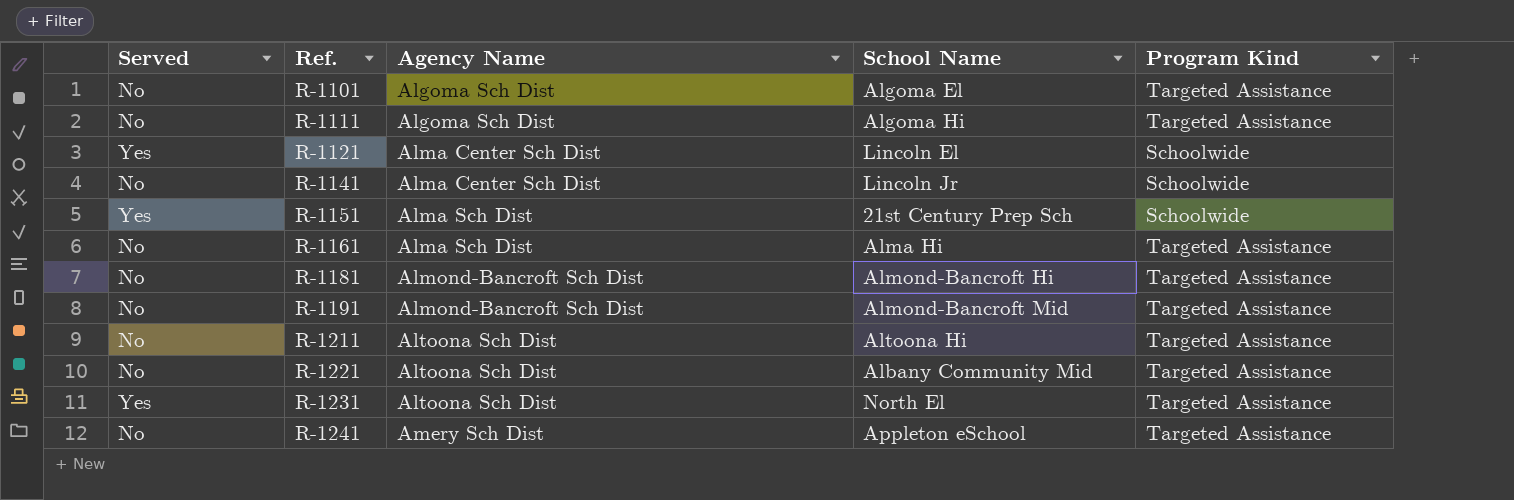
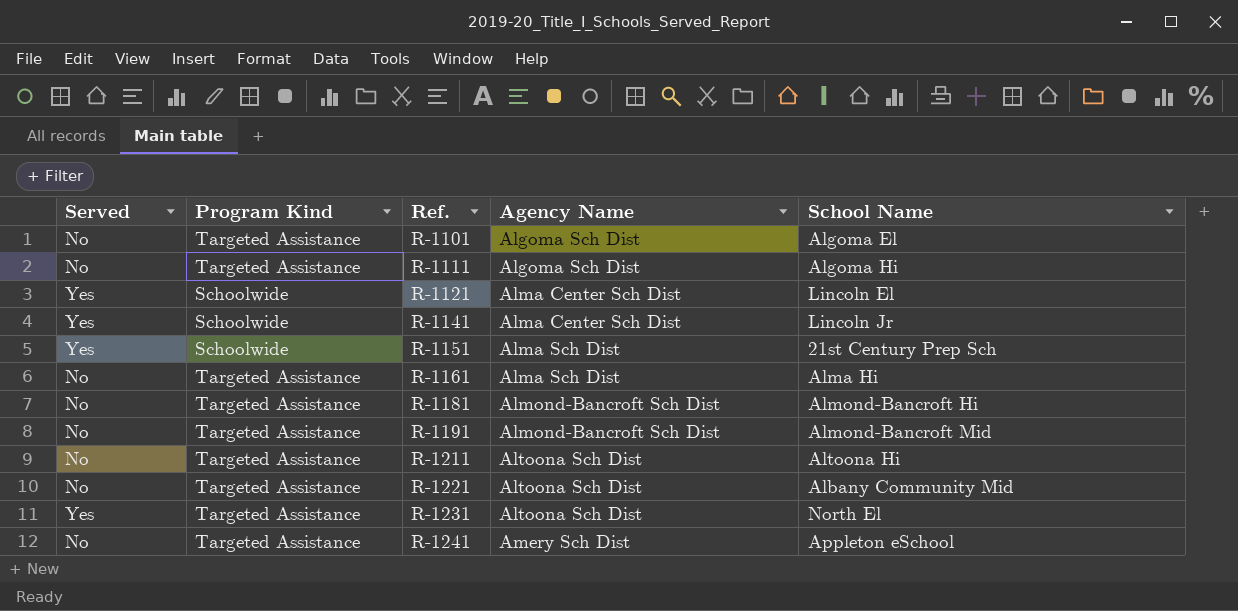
column Program Kind | position: 5 -> 2
R-1141 | Served: No -> Yes

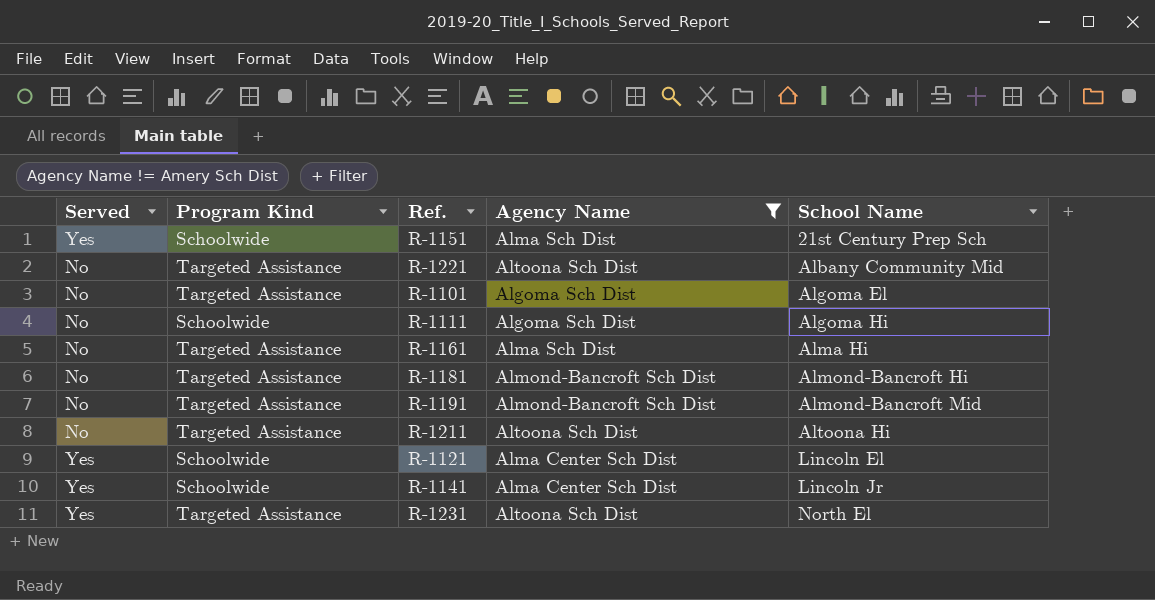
filter: none -> Agency Name != Amery Sch Dist
row order: Ref. ascending -> School Name ascending
R-1111 | Program Kind: Targeted Assistance -> Schoolwide

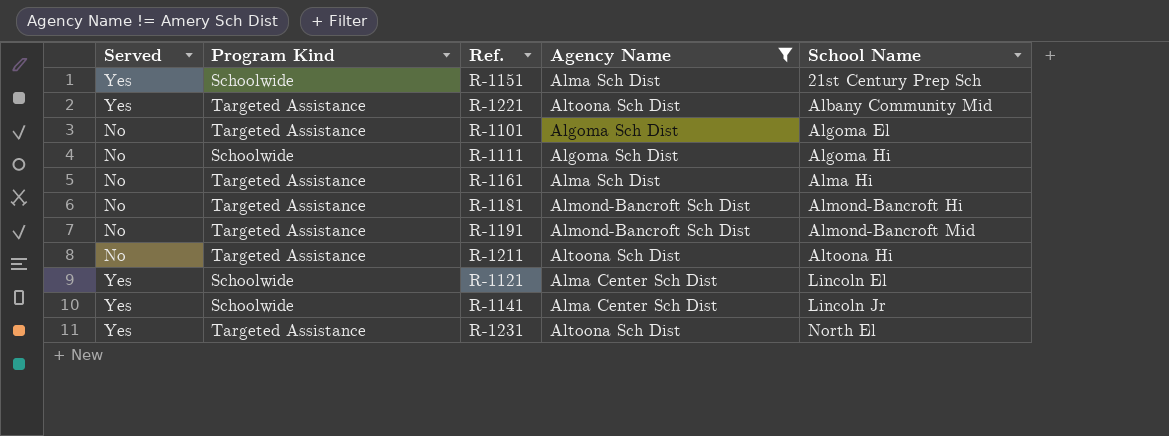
R-1221 | Served: No -> Yes

